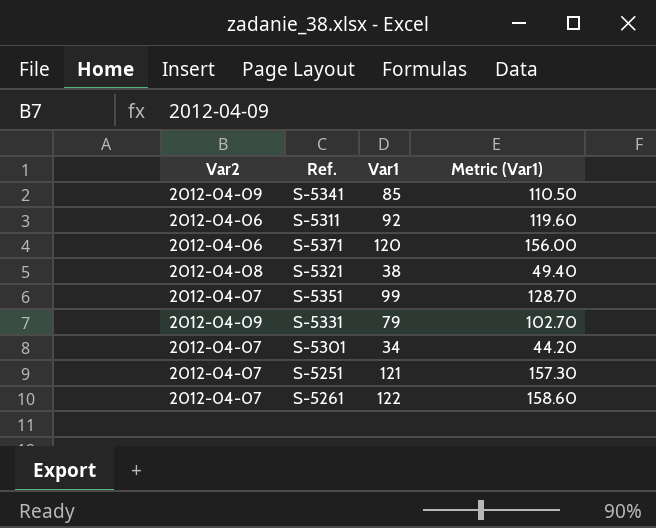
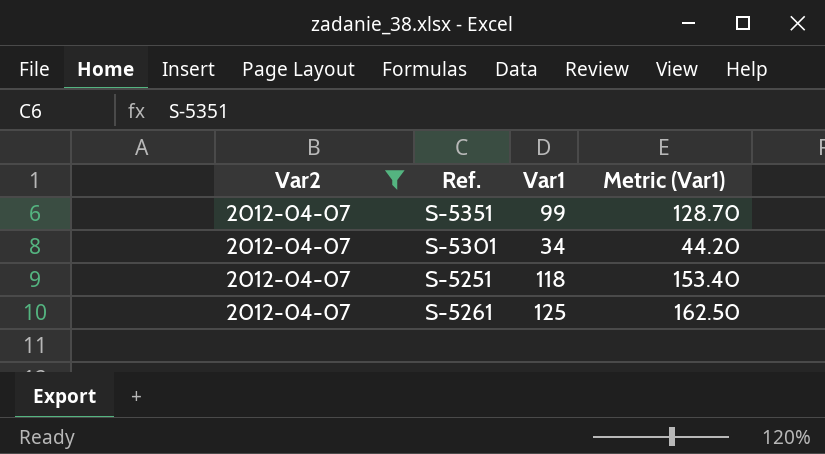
filter: none -> Var2 = 2012-04-07
S-5251 | Var1: 121 -> 118
S-5251 | Metric (Var1): 157.30 -> 153.40
S-5261 | Var1: 122 -> 125
S-5261 | Metric (Var1): 158.60 -> 162.50

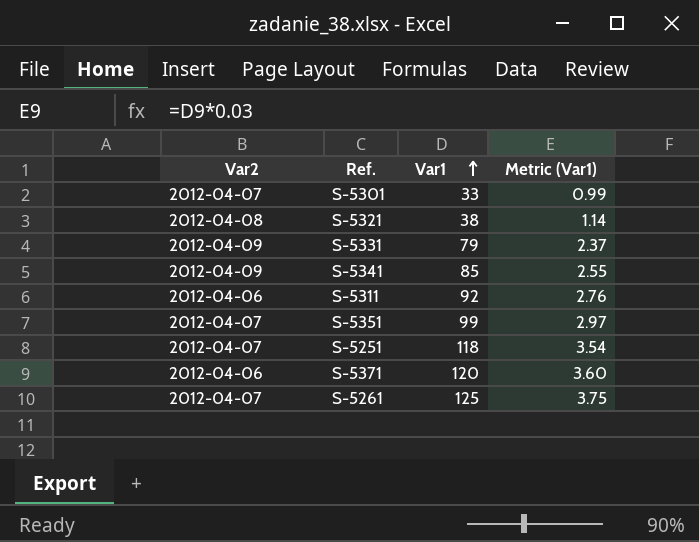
filter: Var2 = 2012-04-07 -> none
row order: none -> Var1 ascending
column Metric (Var1) | formula: [Var1] * 1.3 -> [Var1] * 0.03
S-5301 | Var1: 34 -> 33

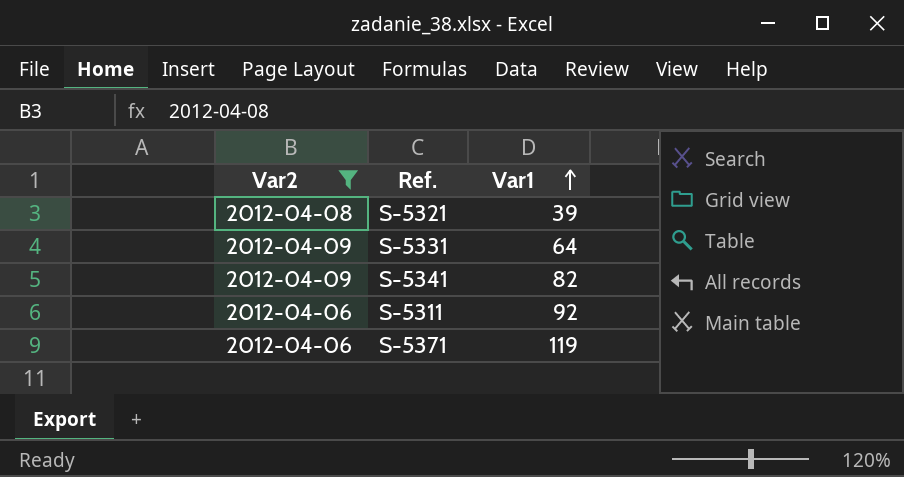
filter: none -> Var2 != 2012-04-07
column Metric (Var1) | formula: [Var1] * 0.03 -> none
S-5321 | Var1: 38 -> 39
S-5331 | Var1: 79 -> 64
S-5341 | Var1: 85 -> 82
S-5371 | Var1: 120 -> 119

